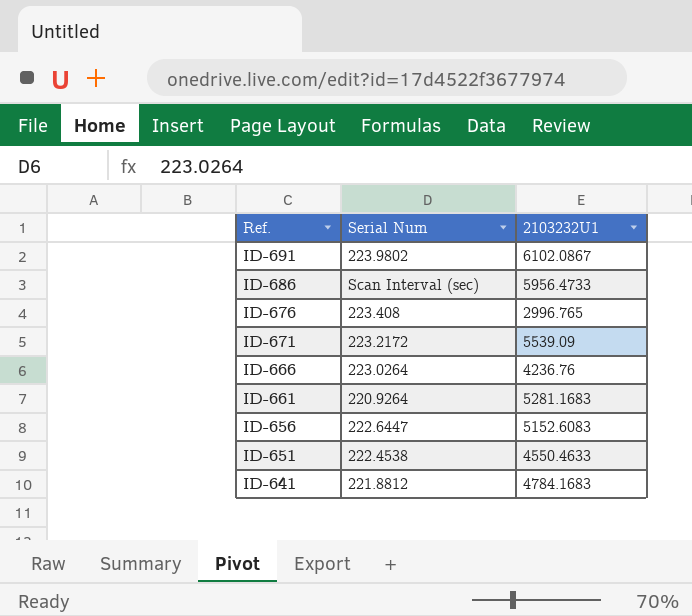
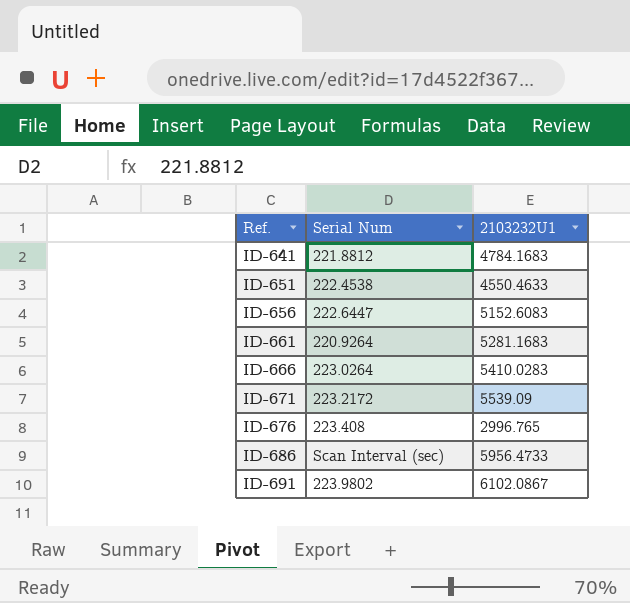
row order: Ref. descending -> Ref. ascending
ID-666 | 2103232U1: 4236.76 -> 5410.0283

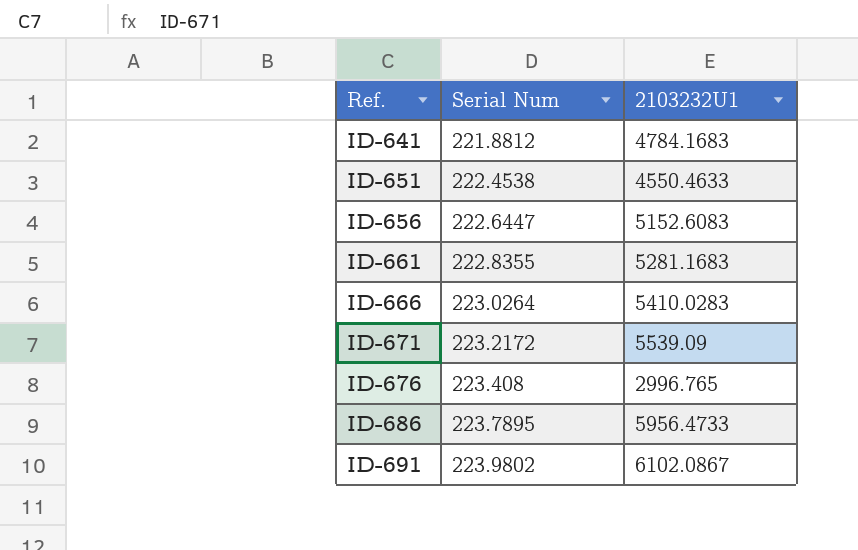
ID-661 | Serial Num: 220.9264 -> 222.8355
ID-686 | Serial Num: Scan Interval (sec) -> 223.7895

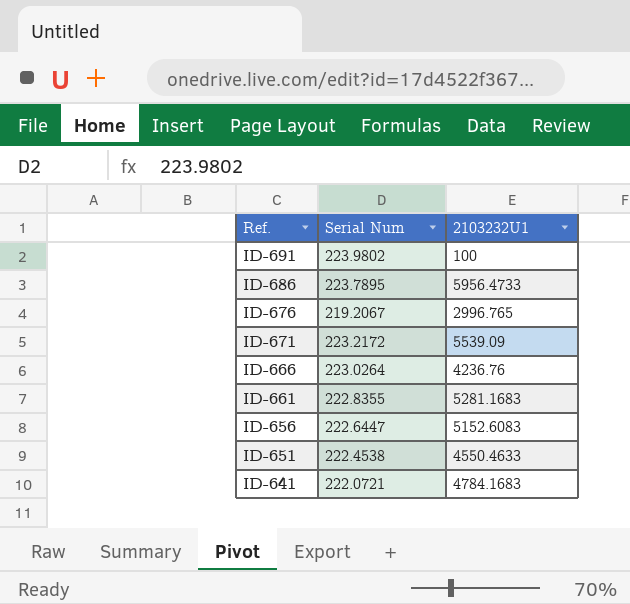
row order: Ref. ascending -> Ref. descending
ID-691 | 2103232U1: 6102.0867 -> 100
ID-676 | Serial Num: 223.408 -> 219.2067
ID-666 | 2103232U1: 5410.0283 -> 4236.76
ID-641 | Serial Num: 221.8812 -> 222.0721

